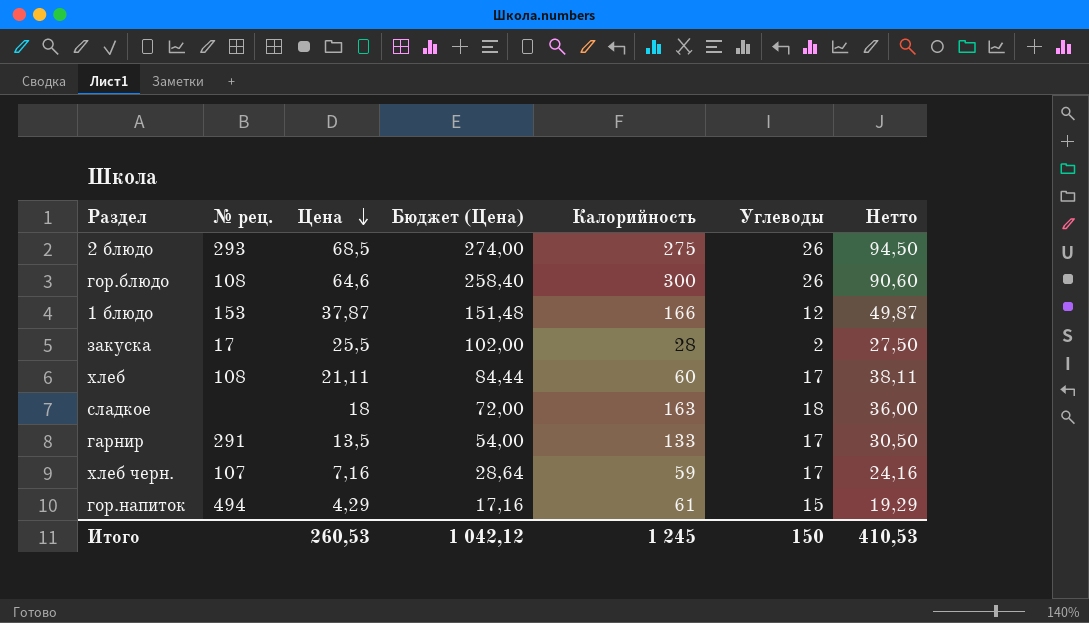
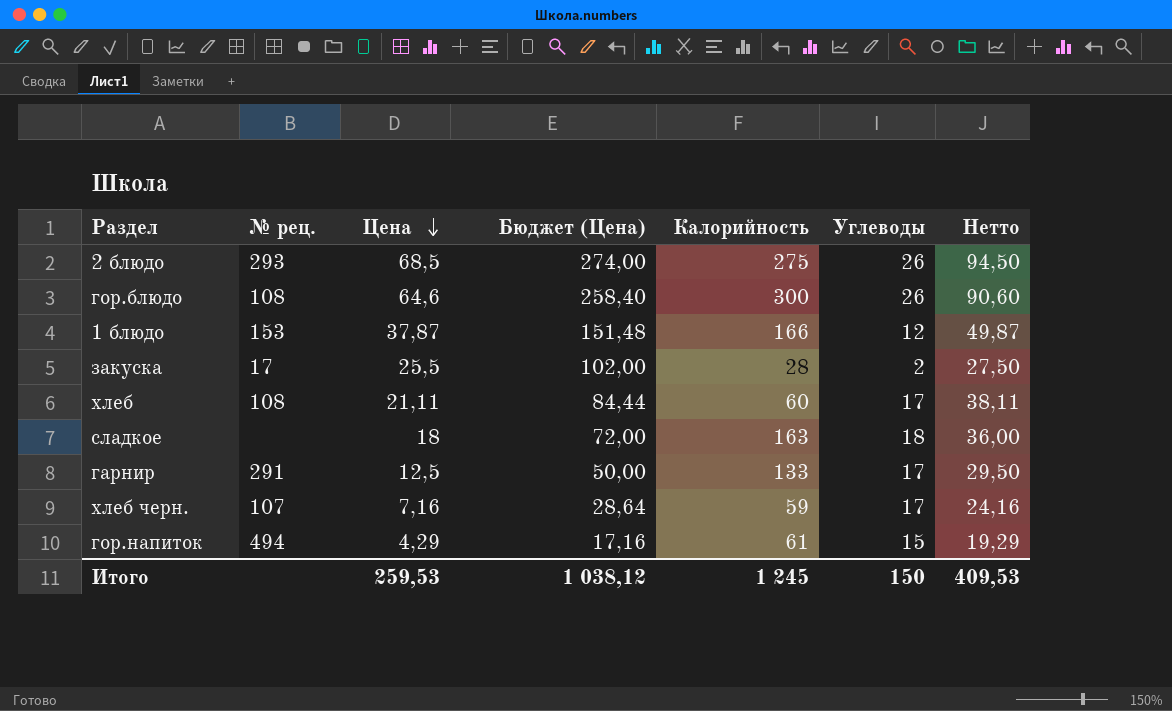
гарнир | Цена: 13,5 -> 12,5
гарнир | Бюджет (Цена): 54,00 -> 50,00
гарнир | Нетто: 30,50 -> 29,50
Итого | Цена: 260,53 -> 259,53
Итого | Бюджет (Цена): 1 042,12 -> 1 038,12
Итого | Нетто: 410,53 -> 409,53

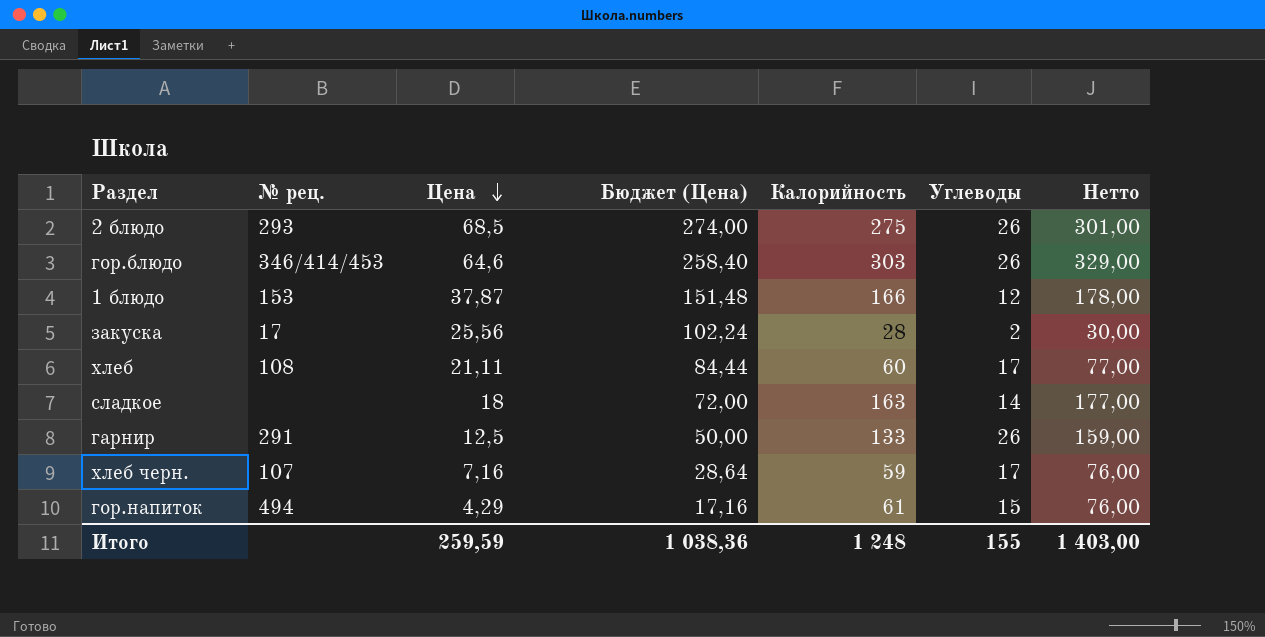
column Нетто | formula: [Цена] + [Углеводы] -> [Калорийность] + [Углеводы]
гор.блюдо | № рец.: 108 -> 346/414/453
гор.блюдо | Калорийность: 300 -> 303
закуска | Цена: 25,5 -> 25,56
закуска | Бюджет (Цена): 102,00 -> 102,24
сладкое | Углеводы: 18 -> 14
гарнир | Углеводы: 17 -> 26
Итого | Цена: 259,53 -> 259,59
Итого | Бюджет (Цена): 1 038,12 -> 1 038,36
Итого | Калорийность: 1 245 -> 1 248
Итого | Углеводы: 150 -> 155
Итого | Нетто: 409,53 -> 1 403,00

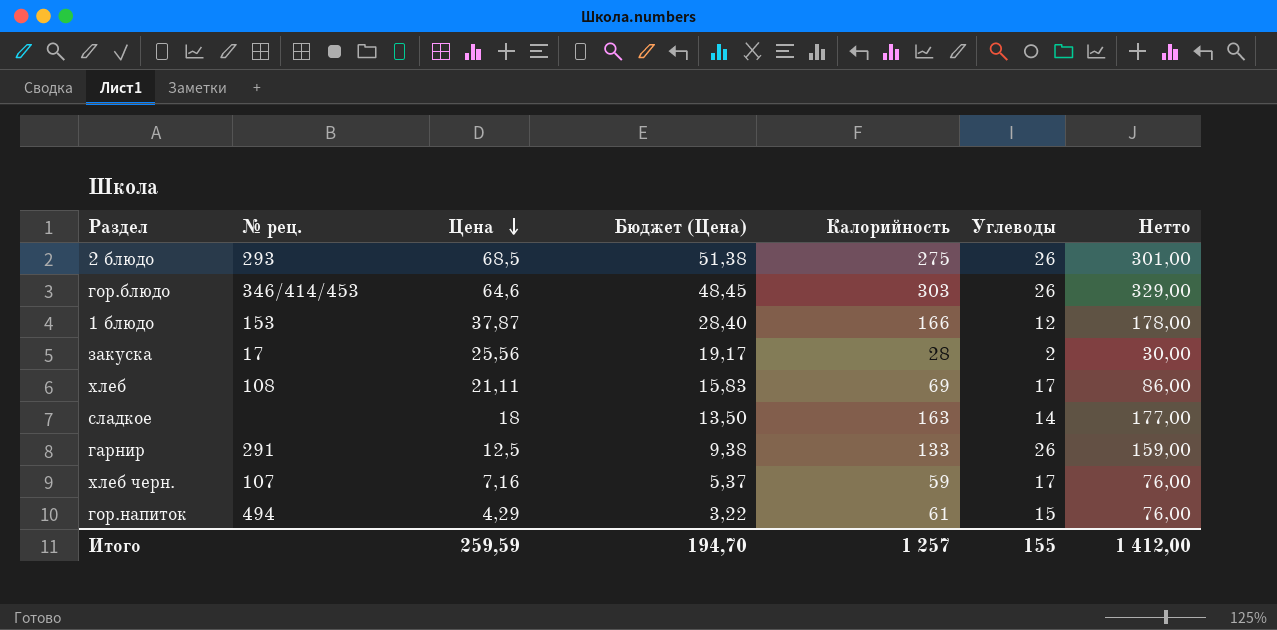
column Бюджет (Цена) | formula: [Цена] * 4 -> [Цена] * 0,75
хлеб | Калорийность: 60 -> 69
хлеб | Нетто: 77,00 -> 86,00
Итого | Бюджет (Цена): 1 038,36 -> 194,70
Итого | Калорийность: 1 248 -> 1 257
Итого | Нетто: 1 403,00 -> 1 412,00

